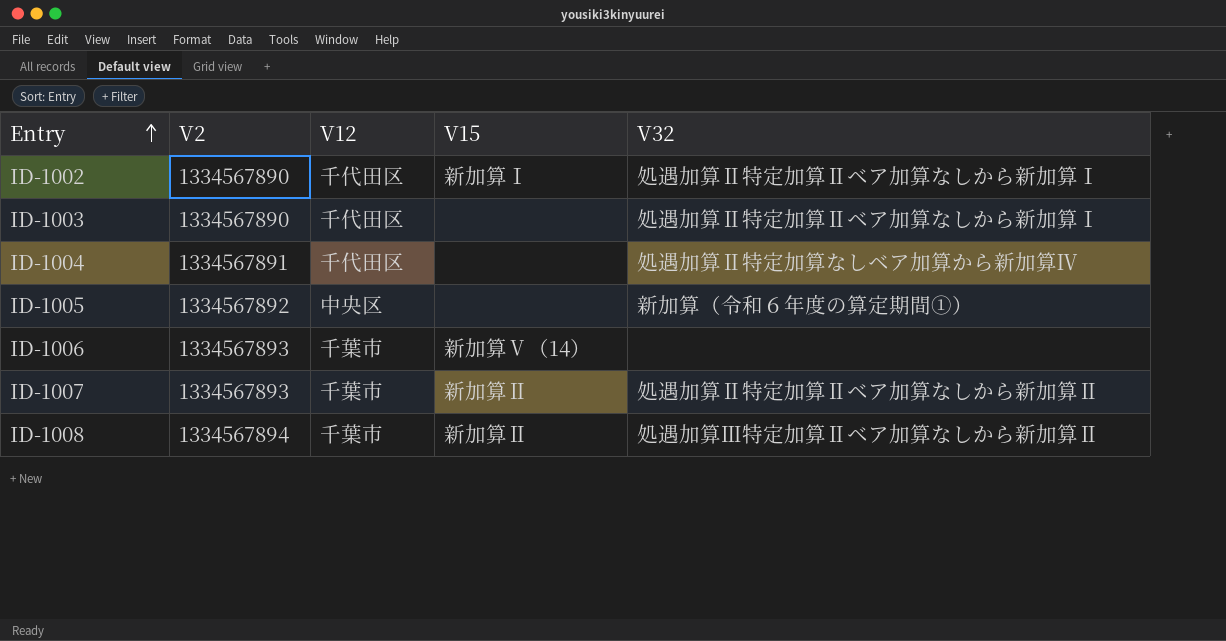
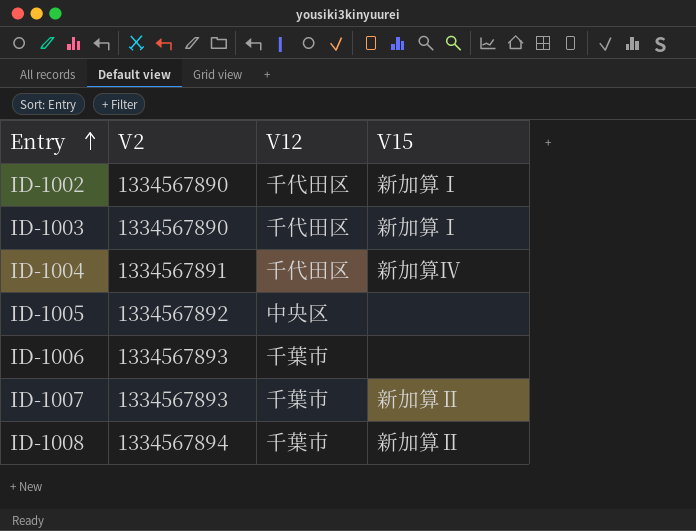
column V32 | position: 5 -> none
ID-1003 | V15: none -> 新加算Ⅰ
ID-1004 | V15: none -> 新加算Ⅳ
ID-1006 | V15: 新加算Ⅴ（14） -> none

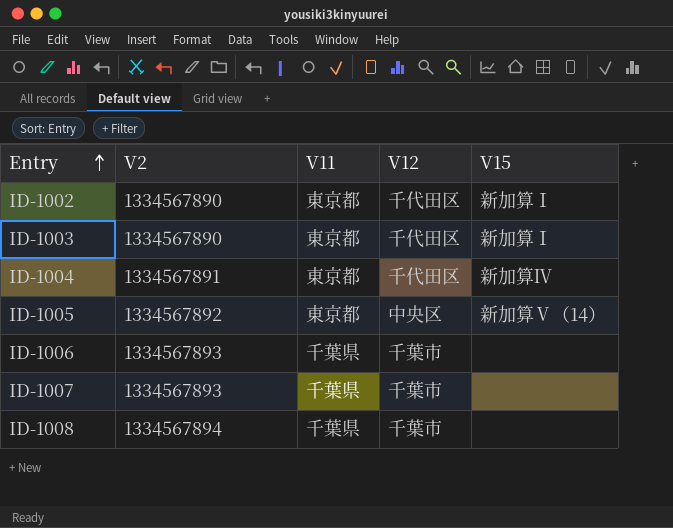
column V11 | position: none -> 3
ID-1005 | V15: none -> 新加算Ⅴ（14）
ID-1007 | V15: 新加算Ⅱ -> none
ID-1008 | V15: 新加算Ⅱ -> none

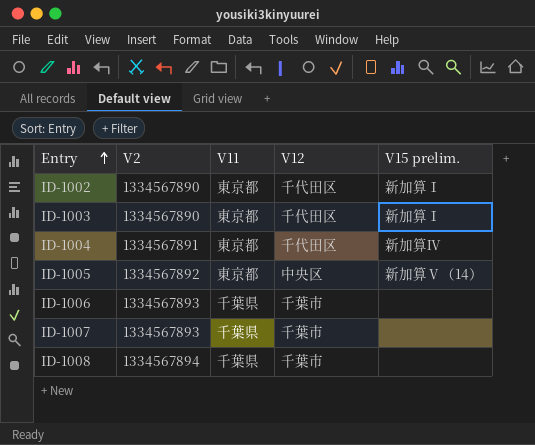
column name: V15 -> V15 prelim.

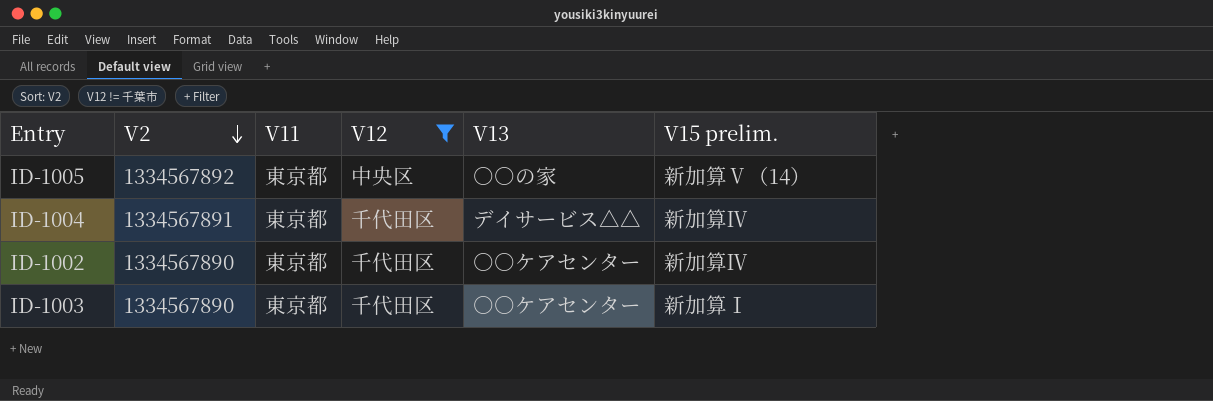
filter: none -> V12 != 千葉市
row order: Entry ascending -> V2 descending
column V13 | position: none -> 5
ID-1002 | V15 prelim.: 新加算Ⅰ -> 新加算Ⅳ

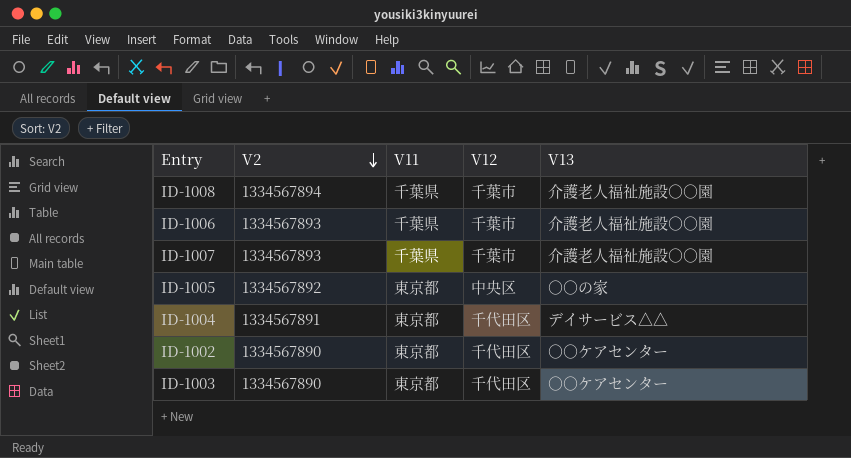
filter: V12 != 千葉市 -> none
column V15 prelim. | position: 6 -> none

